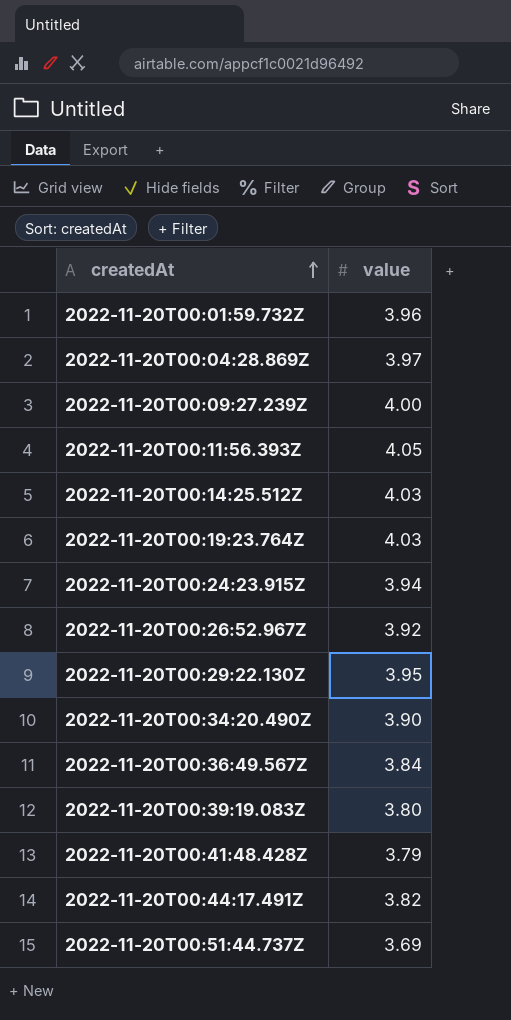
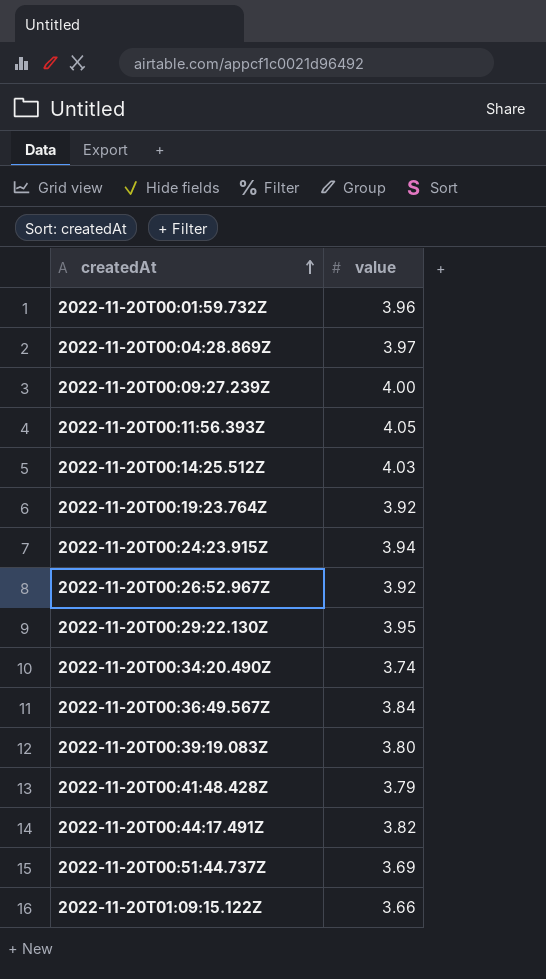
2022-11-20T00:19:23.764Z | value: 4.03 -> 3.92
2022-11-20T00:34:20.490Z | value: 3.90 -> 3.74
row 2022-11-20T01:09:15.122Z: none -> 3.66

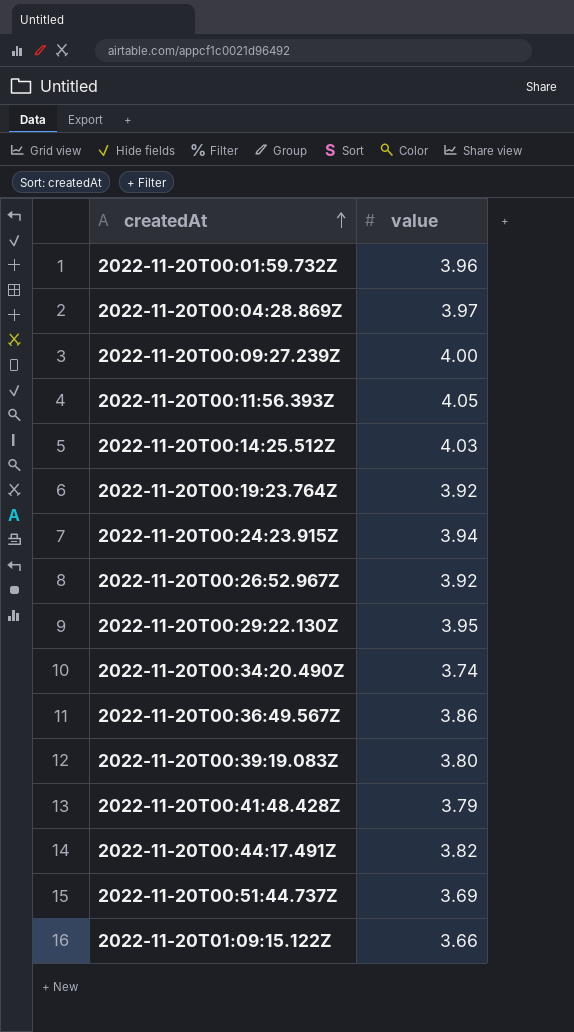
2022-11-20T00:36:49.567Z | value: 3.84 -> 3.86

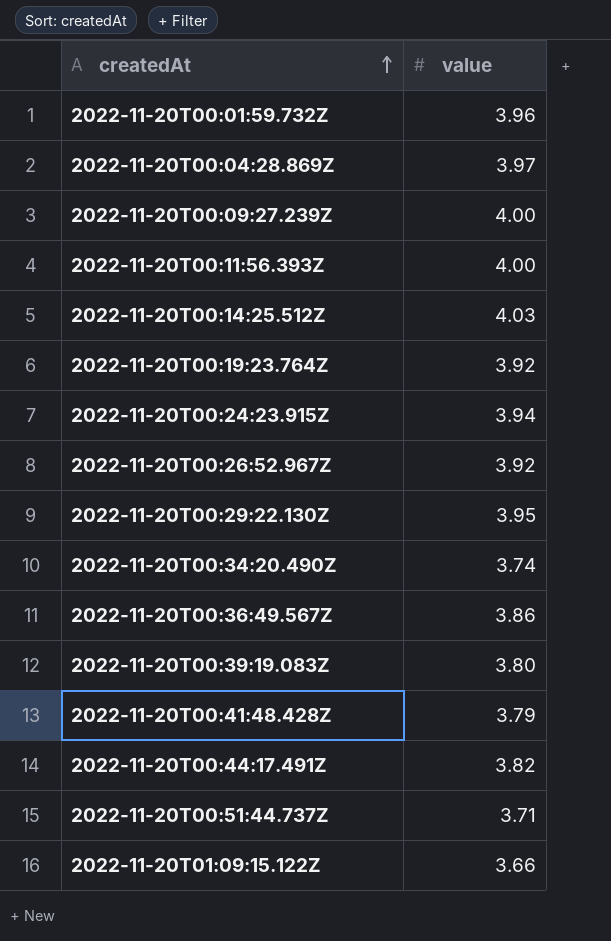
2022-11-20T00:11:56.393Z | value: 4.05 -> 4.00
2022-11-20T00:51:44.737Z | value: 3.69 -> 3.71

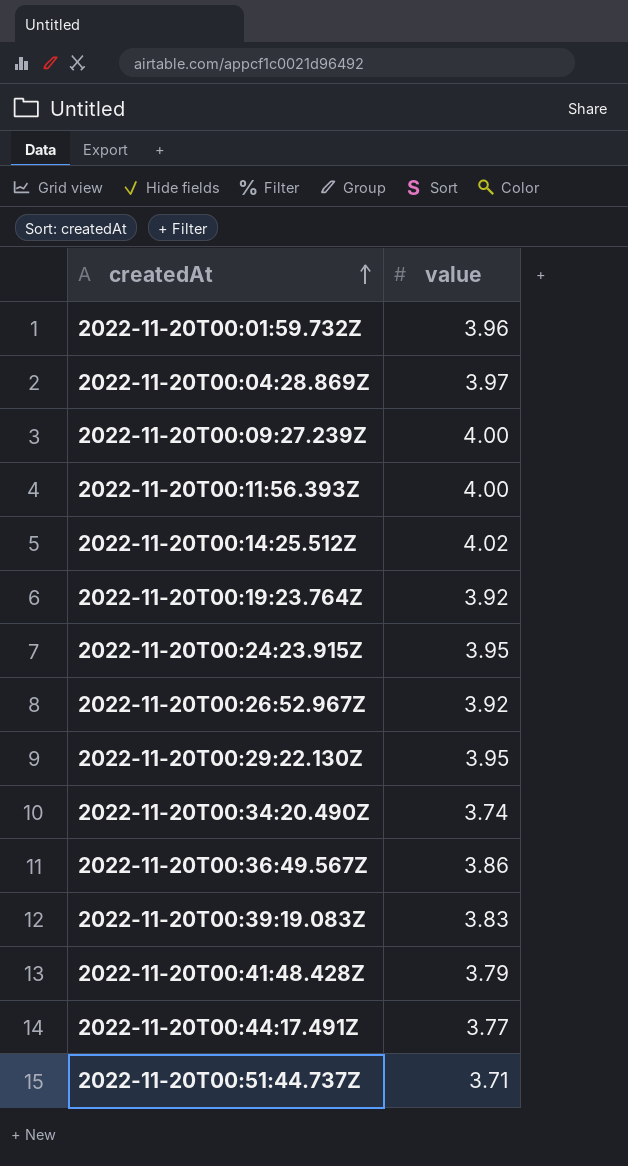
row 2022-11-20T01:09:15.122Z: 3.66 -> none
2022-11-20T00:14:25.512Z | value: 4.03 -> 4.02
2022-11-20T00:24:23.915Z | value: 3.94 -> 3.95
2022-11-20T00:39:19.083Z | value: 3.80 -> 3.83
2022-11-20T00:44:17.491Z | value: 3.82 -> 3.77

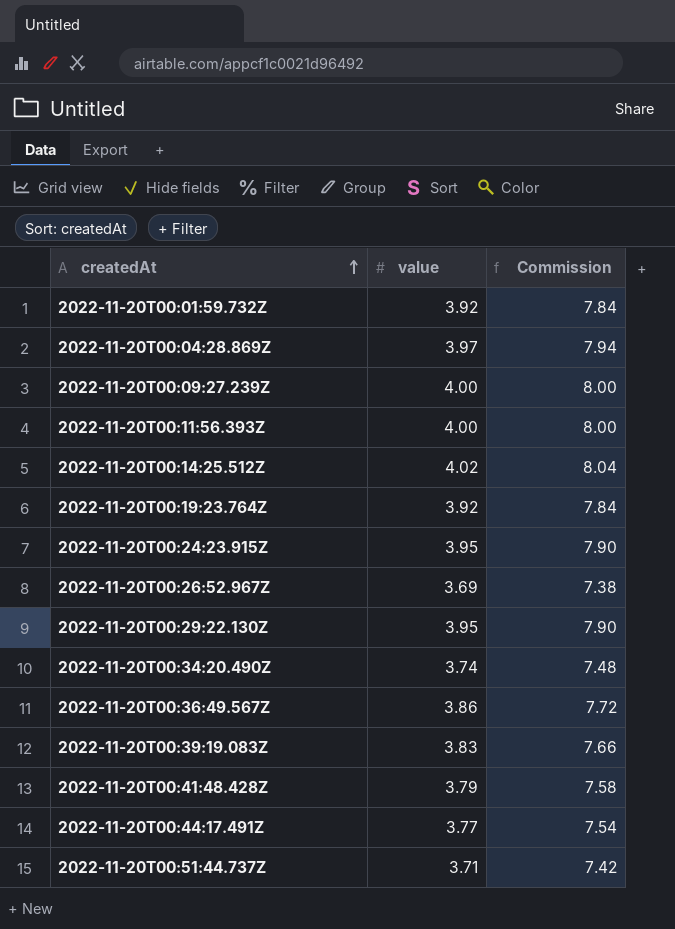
column Commission | formula: none -> [value] * 2
2022-11-20T00:01:59.732Z | value: 3.96 -> 3.92
2022-11-20T00:26:52.967Z | value: 3.92 -> 3.69

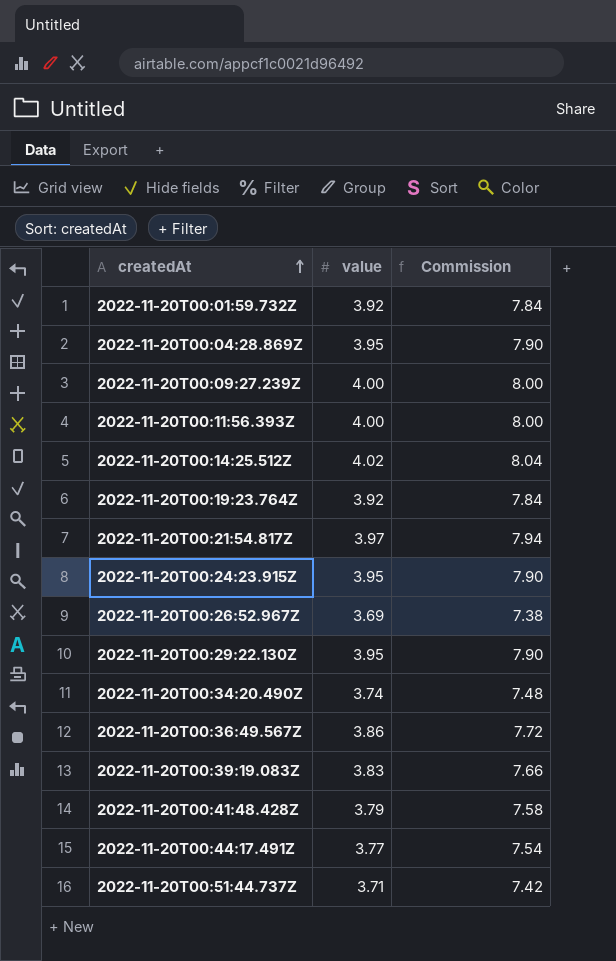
2022-11-20T00:04:28.869Z | value: 3.97 -> 3.95
2022-11-20T00:04:28.869Z | Commission: 7.94 -> 7.90
row 2022-11-20T00:21:54.817Z: none -> 3.97 | 7.94

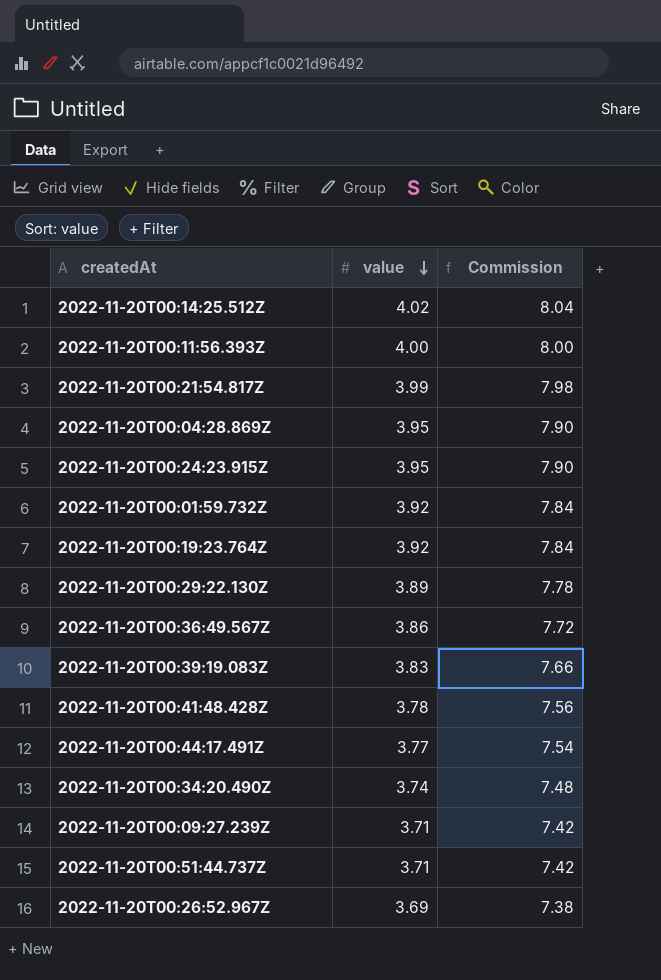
row order: createdAt ascending -> value descending
2022-11-20T00:21:54.817Z | value: 3.97 -> 3.99
2022-11-20T00:21:54.817Z | Commission: 7.94 -> 7.98
2022-11-20T00:29:22.130Z | value: 3.95 -> 3.89
2022-11-20T00:29:22.130Z | Commission: 7.90 -> 7.78
2022-11-20T00:41:48.428Z | value: 3.79 -> 3.78
2022-11-20T00:41:48.428Z | Commission: 7.58 -> 7.56
2022-11-20T00:09:27.239Z | value: 4.00 -> 3.71
2022-11-20T00:09:27.239Z | Commission: 8.00 -> 7.42

